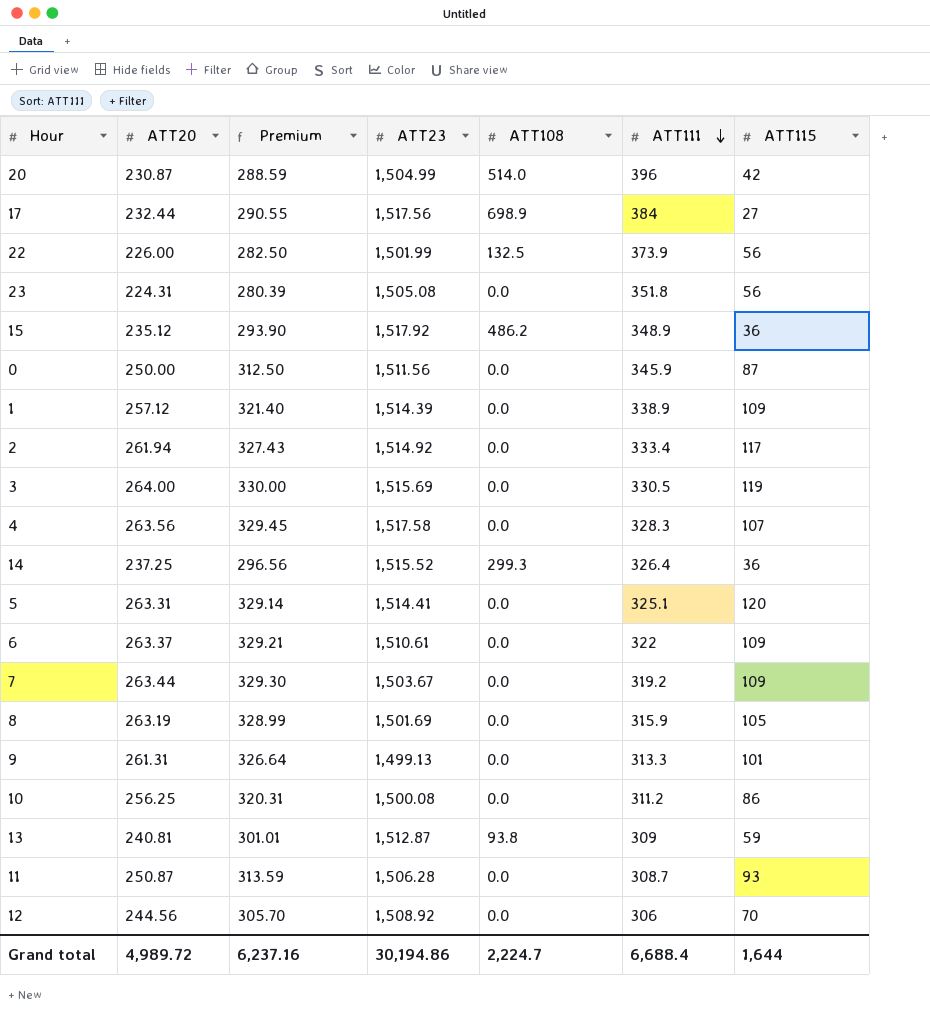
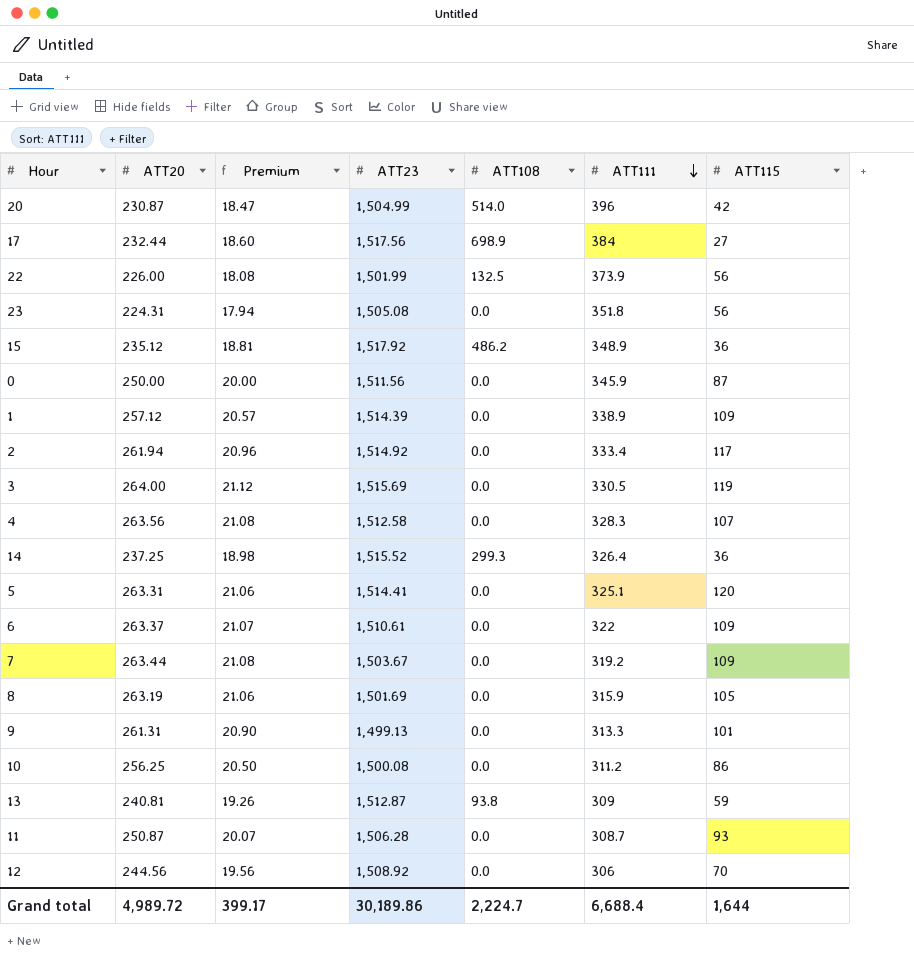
column Premium | formula: [ATT20] * 1.25 -> [ATT20] * 0.08
4 | ATT23: 1,517.58 -> 1,512.58
Grand total | Premium: 6,237.16 -> 399.17
Grand total | ATT23: 30,194.86 -> 30,189.86

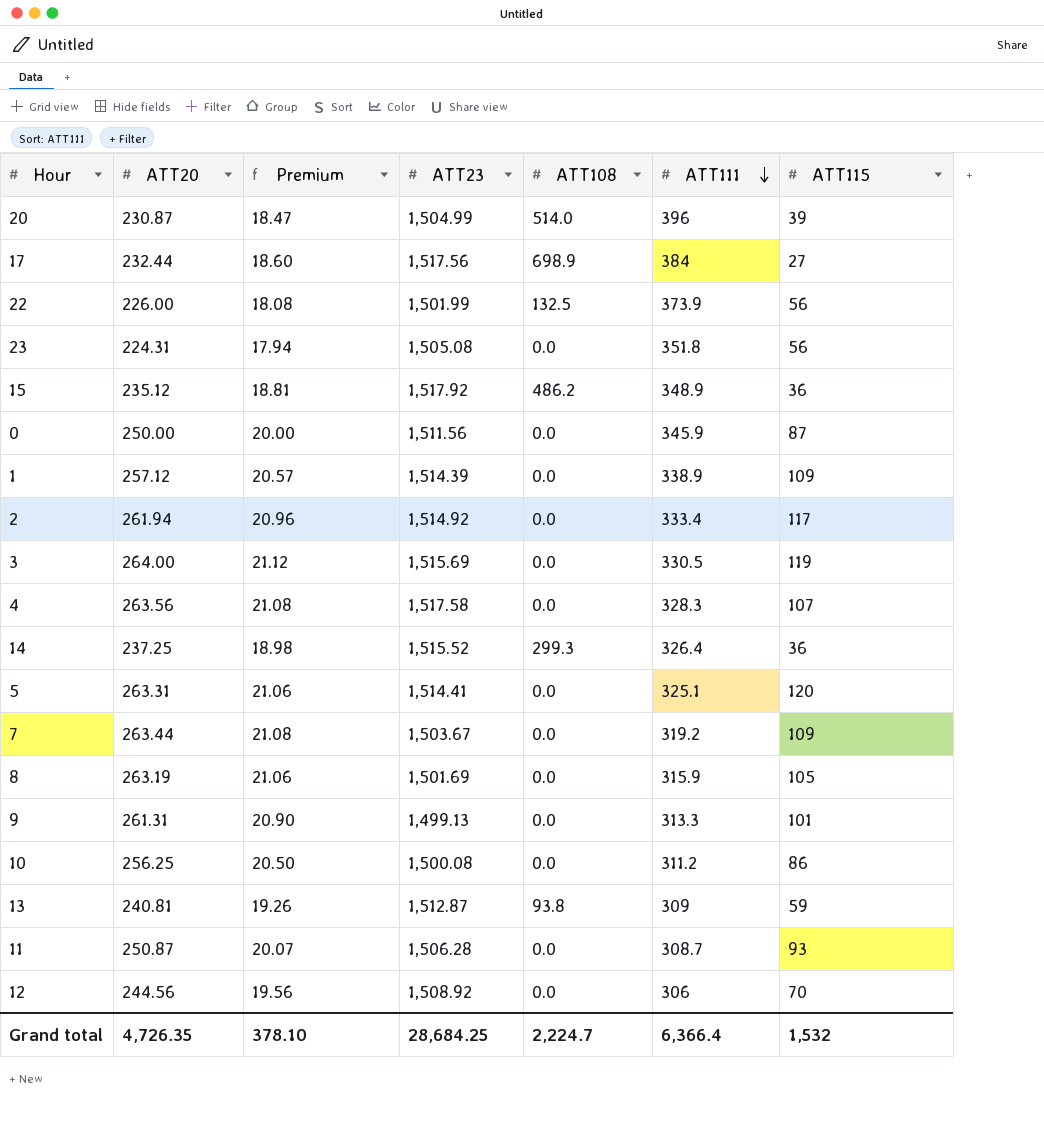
row 6: 263.37 | 21.07 | 1,510.61 | 0.0 | 322 | 109 -> none
20 | ATT115: 42 -> 39
4 | ATT23: 1,512.58 -> 1,517.58
Grand total | ATT20: 4,989.72 -> 4,726.35
Grand total | Premium: 399.17 -> 378.10
Grand total | ATT23: 30,189.86 -> 28,684.25
Grand total | ATT111: 6,688.4 -> 6,366.4
Grand total | ATT115: 1,644 -> 1,532

